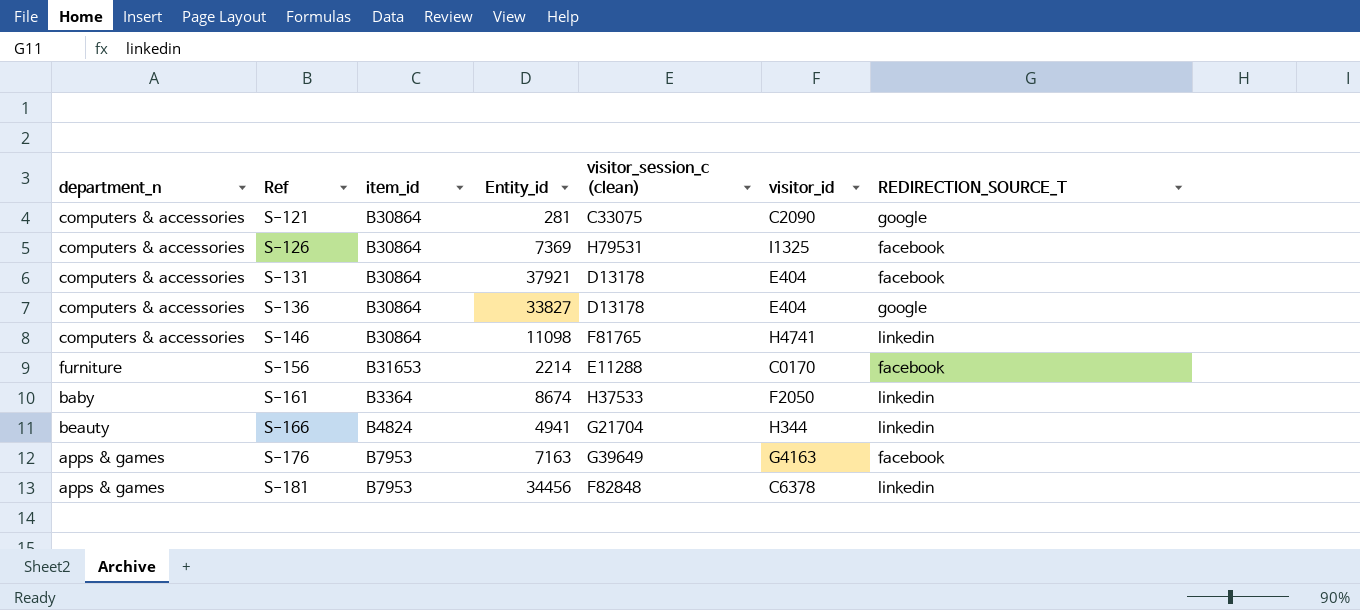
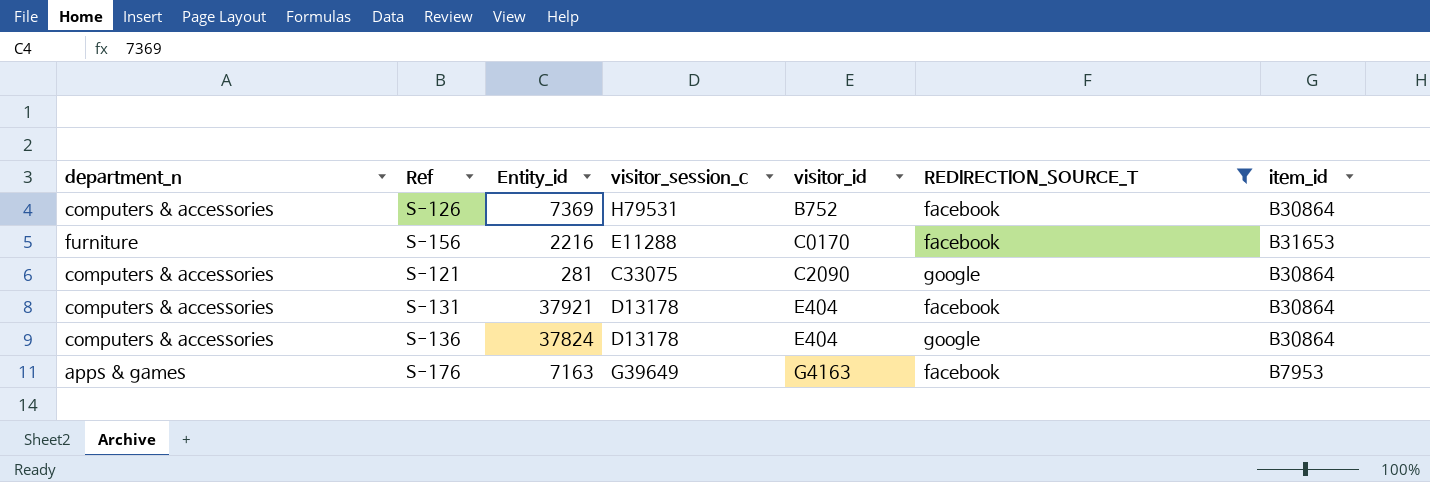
filter: none -> REDIRECTION_SOURCE_T != linkedin
row order: Ref ascending -> visitor_id ascending
column name: visitor_session_c (clean) -> visitor_session_c
column item_id | position: 3 -> 7
S-126 | visitor_id: I1325 -> B752
S-156 | Entity_id: 2214 -> 2216
S-136 | Entity_id: 33827 -> 37824

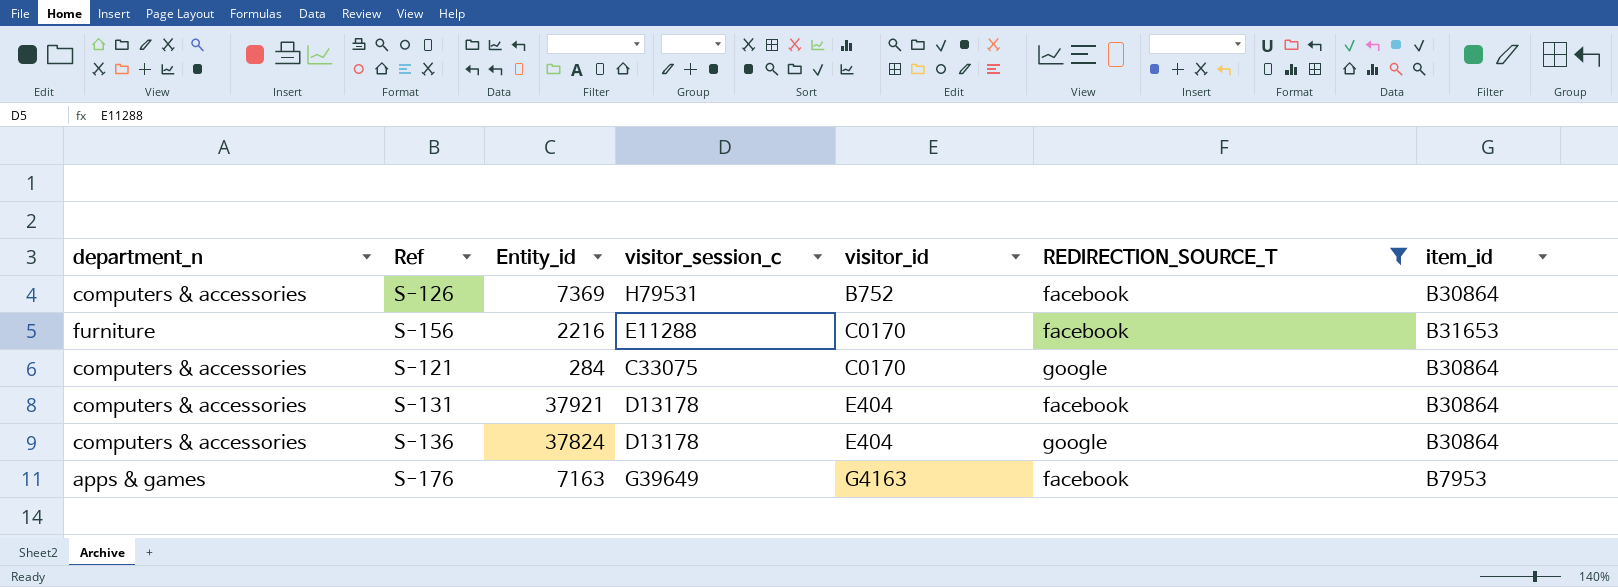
S-121 | Entity_id: 281 -> 284
S-121 | visitor_id: C2090 -> C0170

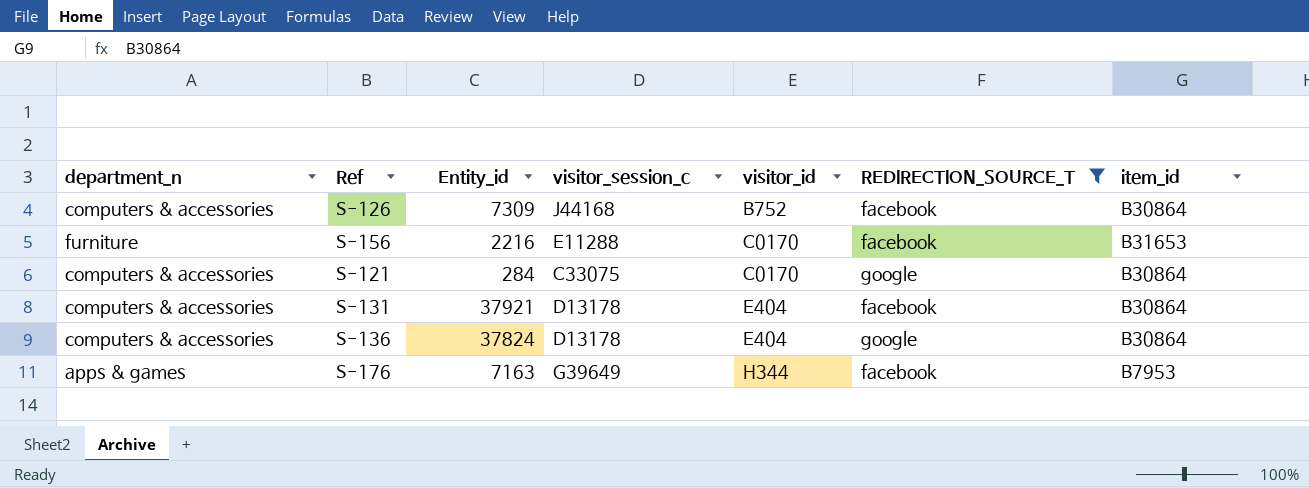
S-126 | Entity_id: 7369 -> 7309
S-126 | visitor_session_c: H79531 -> J44168
S-176 | visitor_id: G4163 -> H344

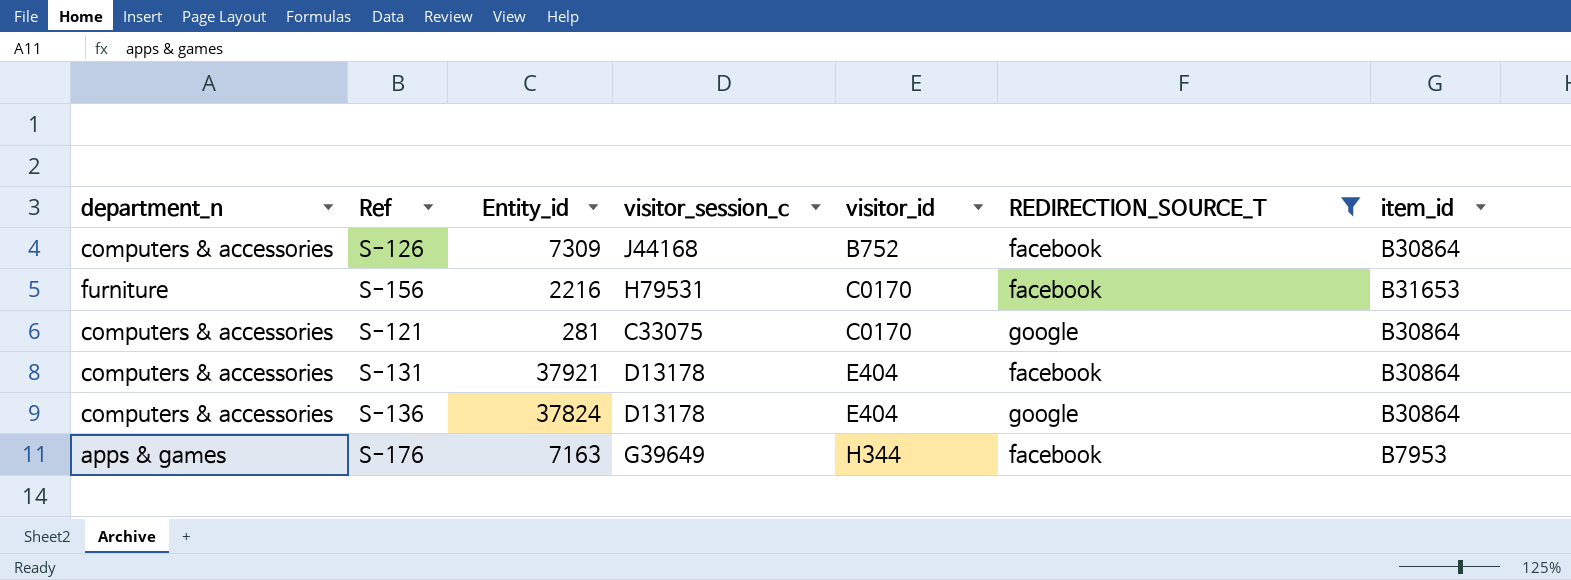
S-156 | visitor_session_c: E11288 -> H79531
S-121 | Entity_id: 284 -> 281

